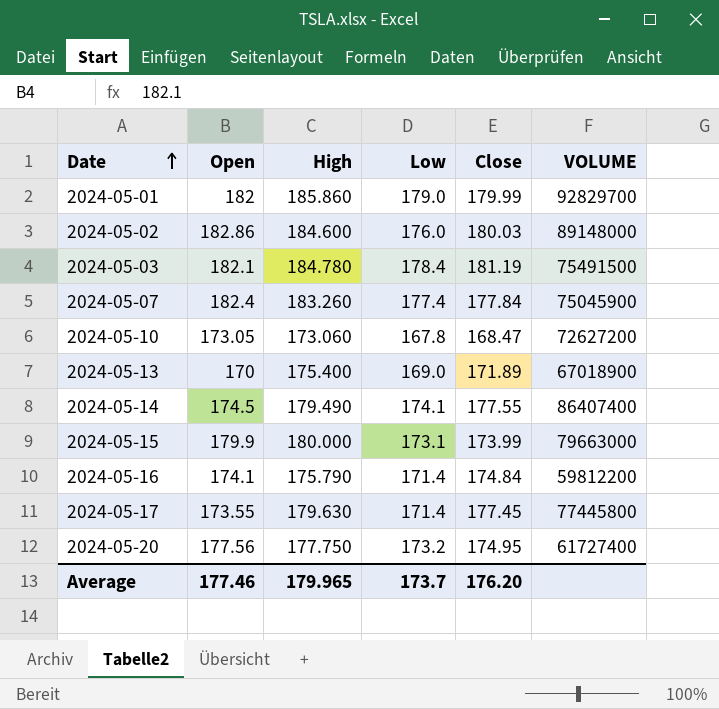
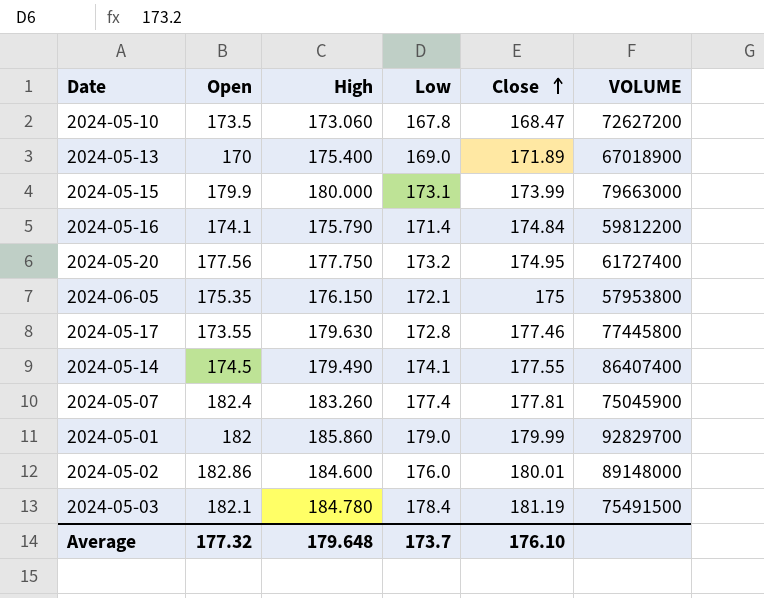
row order: Date ascending -> Close ascending
2024-05-10 | Open: 173.05 -> 173.5
row 2024-06-05: none -> 175.35 | 176.150 | 172.1 | 175 | 57953800
2024-05-17 | Low: 171.4 -> 172.8
2024-05-17 | Close: 177.45 -> 177.46
2024-05-07 | Close: 177.84 -> 177.81
2024-05-02 | Close: 180.03 -> 180.01
Average | Open: 177.46 -> 177.32
Average | High: 179.965 -> 179.648
Average | Close: 176.20 -> 176.10

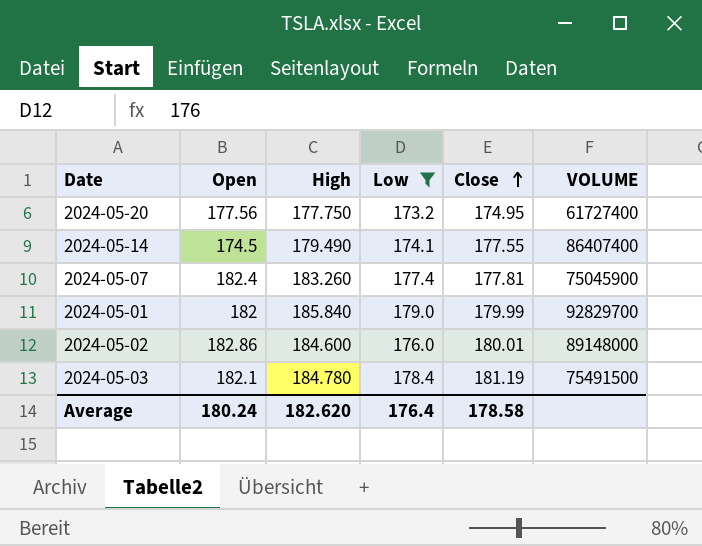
filter: none -> Low >= 173.2
2024-05-01 | High: 185.860 -> 185.840
Average | Open: 177.32 -> 180.24
Average | High: 179.648 -> 182.620
Average | Low: 173.7 -> 176.4
Average | Close: 176.10 -> 178.58

